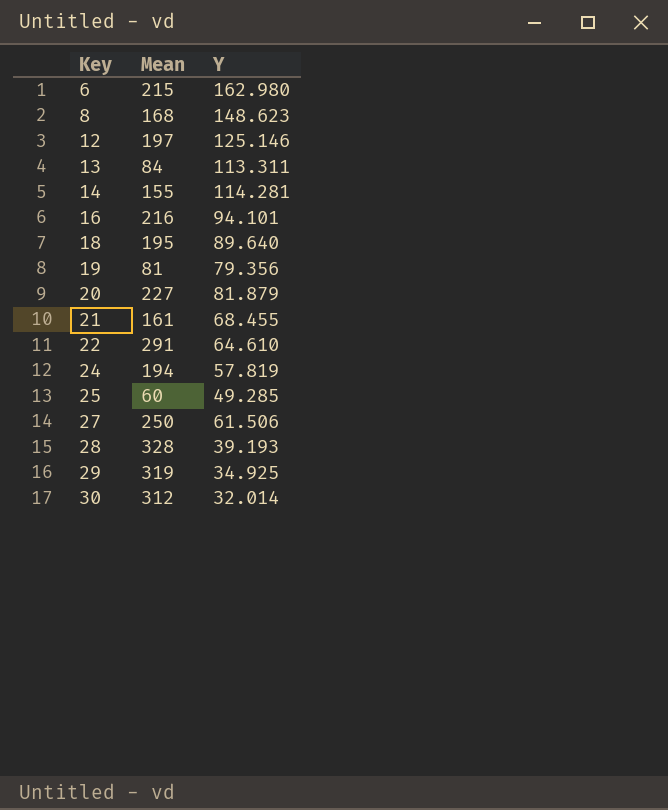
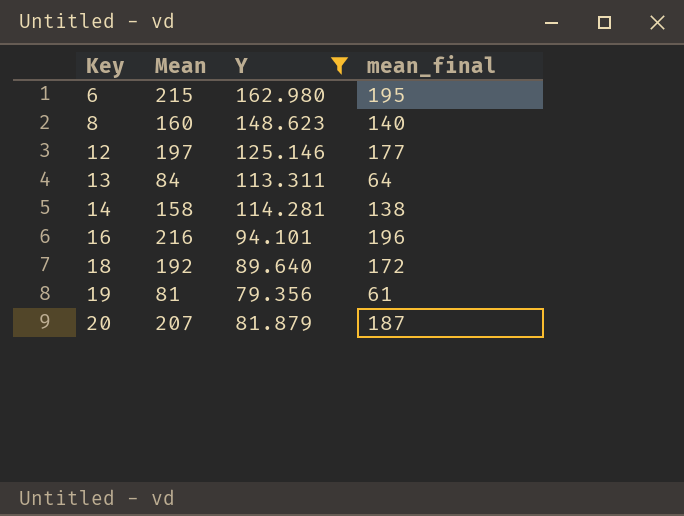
filter: none -> Y >= 79.356
column mean_final | formula: none -> [Mean] - 20
8 | Mean: 168 -> 160
14 | Mean: 155 -> 158
18 | Mean: 195 -> 192
20 | Mean: 227 -> 207

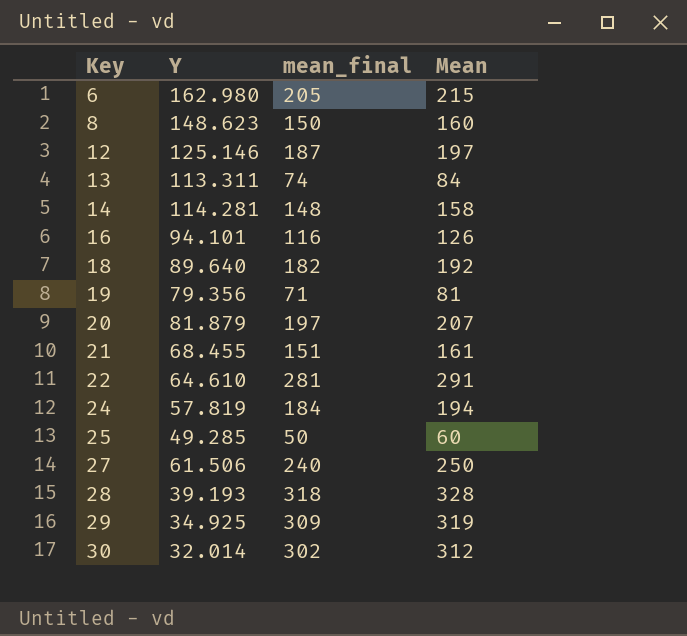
filter: Y >= 79.356 -> none
column mean_final | formula: [Mean] - 20 -> [Mean] - 10
column Mean | position: 2 -> 4
16 | Mean: 216 -> 126

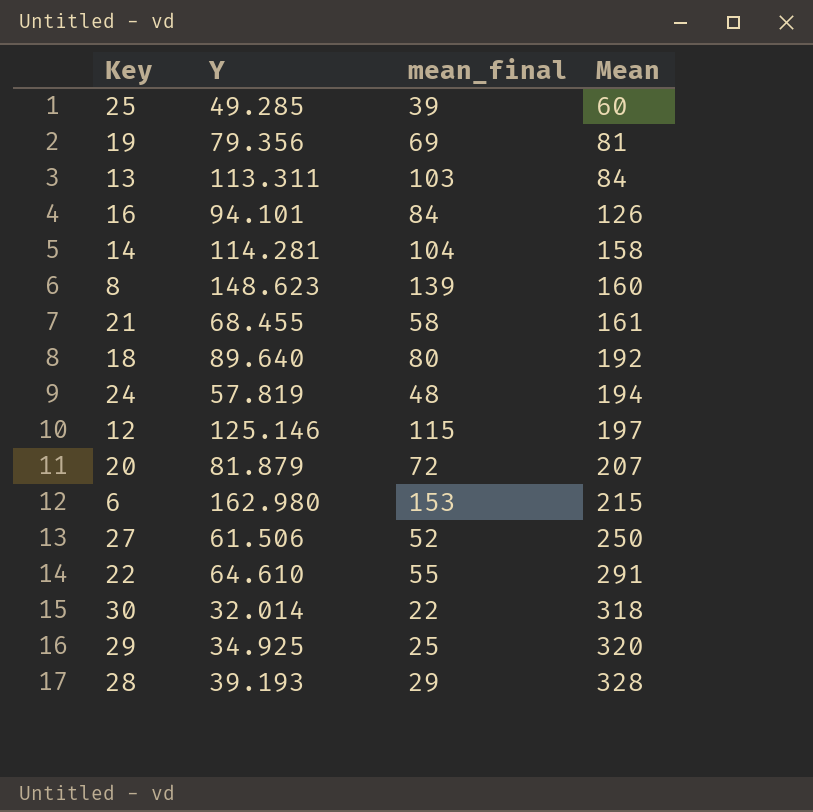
row order: Key ascending -> Mean ascending
column mean_final | formula: [Mean] - 10 -> [Y] - 10
30 | Mean: 312 -> 318
29 | Mean: 319 -> 320

